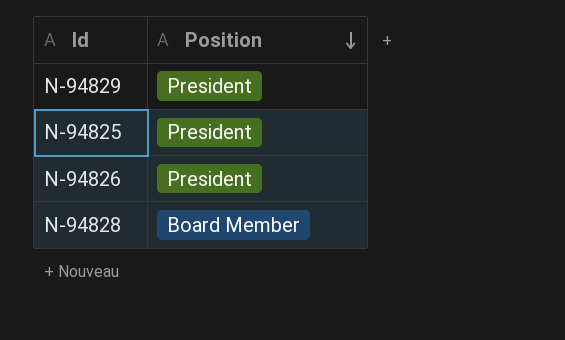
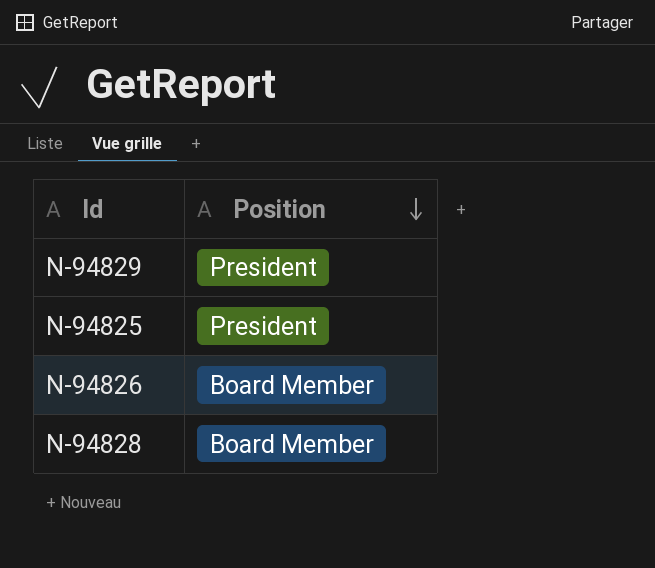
N-94826 | Position: President -> Board Member

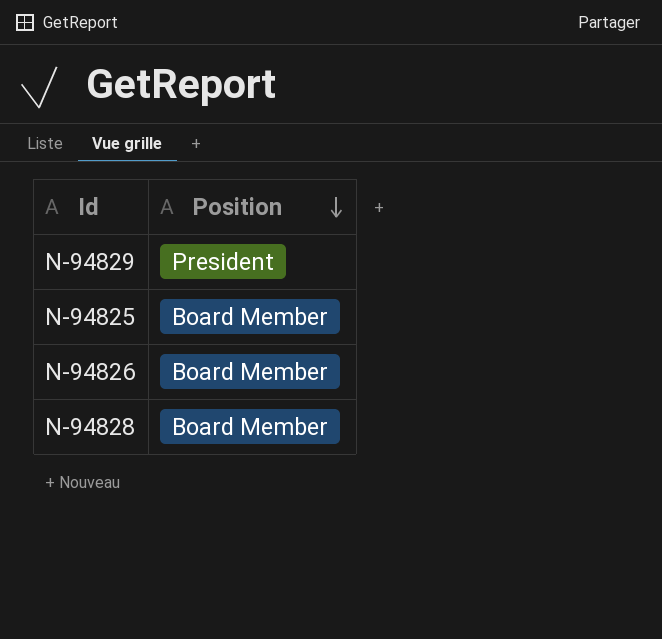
N-94825 | Position: President -> Board Member

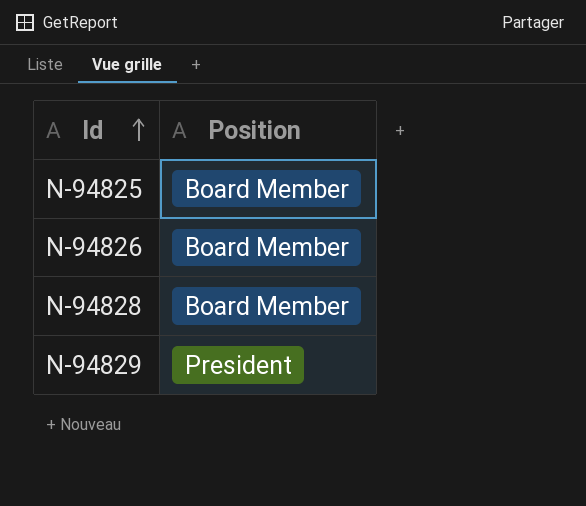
row order: Position descending -> Id ascending

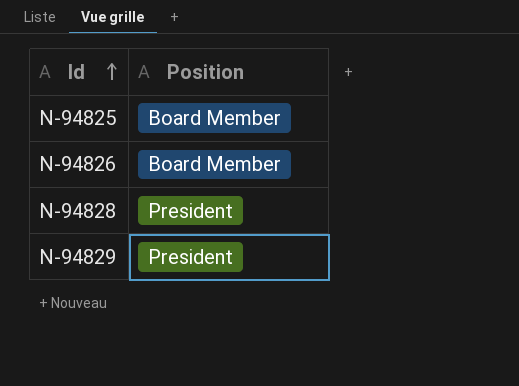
N-94828 | Position: Board Member -> President

